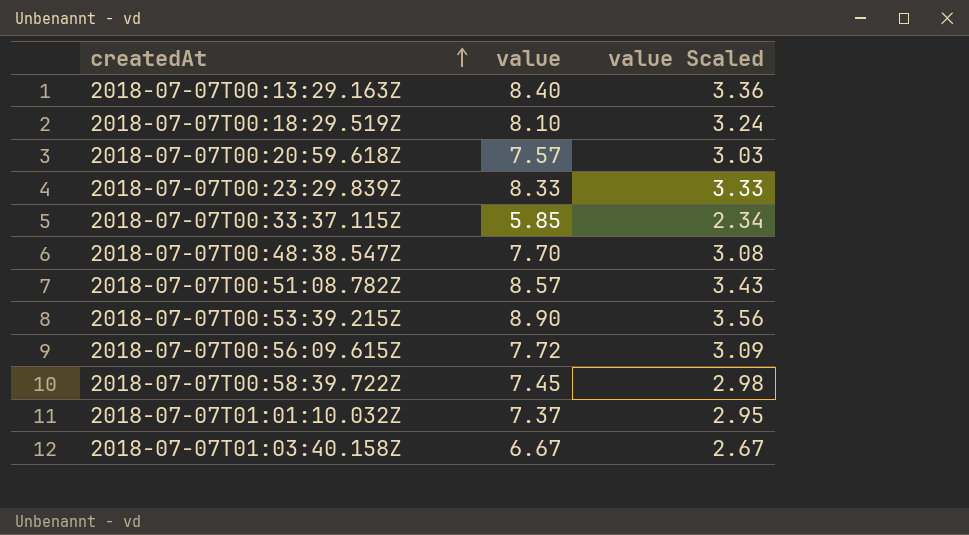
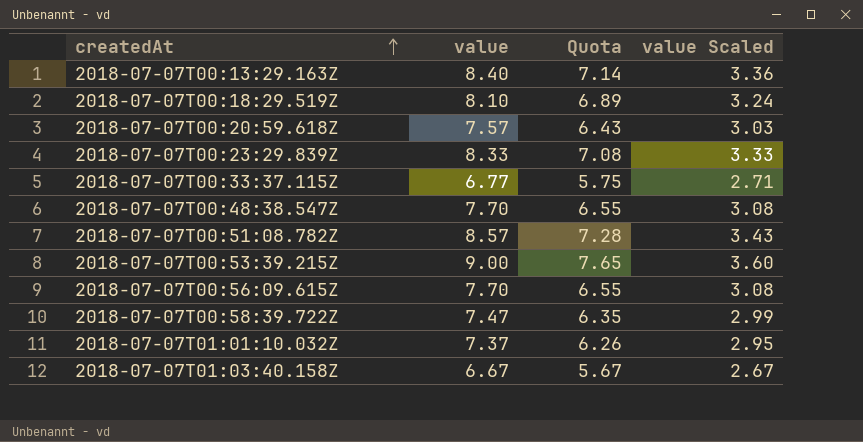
column Quota | formula: none -> [value] * 0.85
2018-07-07T00:33:37.115Z | value: 5.85 -> 6.77
2018-07-07T00:33:37.115Z | value Scaled: 2.34 -> 2.71
2018-07-07T00:53:39.215Z | value: 8.90 -> 9.00
2018-07-07T00:53:39.215Z | value Scaled: 3.56 -> 3.60
2018-07-07T00:56:09.615Z | value: 7.72 -> 7.70
2018-07-07T00:56:09.615Z | value Scaled: 3.09 -> 3.08
2018-07-07T00:58:39.722Z | value: 7.45 -> 7.47
2018-07-07T00:58:39.722Z | value Scaled: 2.98 -> 2.99

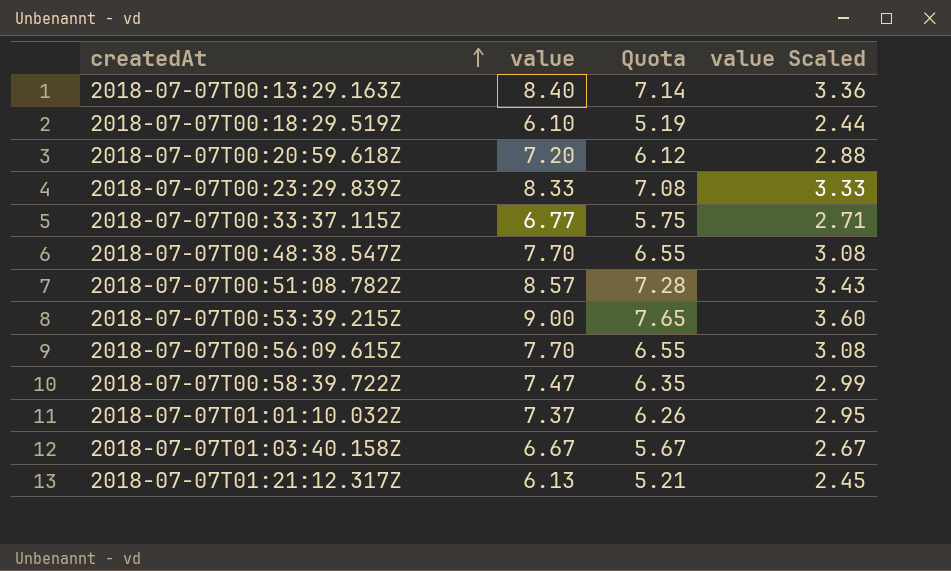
2018-07-07T00:18:29.519Z | value: 8.10 -> 6.10
2018-07-07T00:18:29.519Z | Quota: 6.89 -> 5.19
2018-07-07T00:18:29.519Z | value Scaled: 3.24 -> 2.44
2018-07-07T00:20:59.618Z | value: 7.57 -> 7.20
2018-07-07T00:20:59.618Z | Quota: 6.43 -> 6.12
2018-07-07T00:20:59.618Z | value Scaled: 3.03 -> 2.88
row 2018-07-07T01:21:12.317Z: none -> 6.13 | 5.21 | 2.45

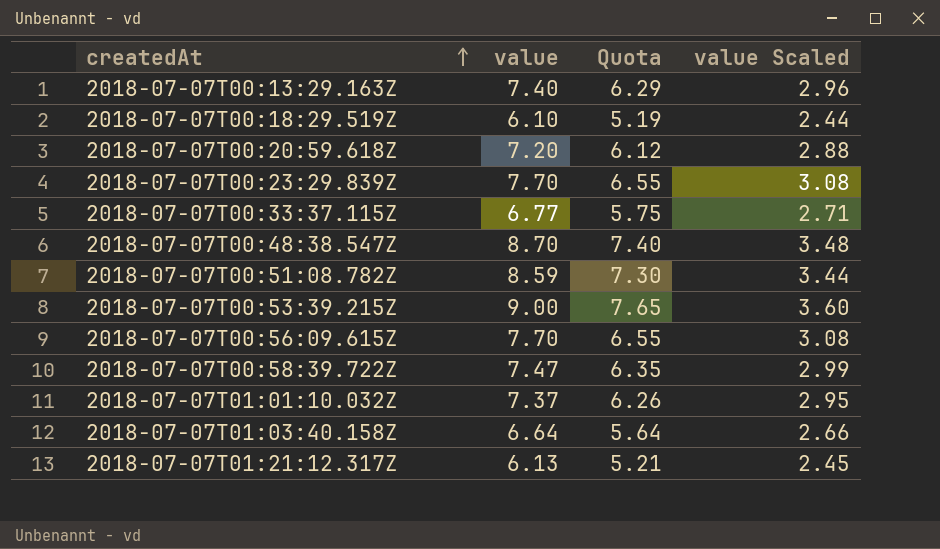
2018-07-07T00:13:29.163Z | value: 8.40 -> 7.40
2018-07-07T00:13:29.163Z | Quota: 7.14 -> 6.29
2018-07-07T00:13:29.163Z | value Scaled: 3.36 -> 2.96
2018-07-07T00:23:29.839Z | value: 8.33 -> 7.70
2018-07-07T00:23:29.839Z | Quota: 7.08 -> 6.55
2018-07-07T00:23:29.839Z | value Scaled: 3.33 -> 3.08
2018-07-07T00:48:38.547Z | value: 7.70 -> 8.70
2018-07-07T00:48:38.547Z | Quota: 6.55 -> 7.40
2018-07-07T00:48:38.547Z | value Scaled: 3.08 -> 3.48
2018-07-07T00:51:08.782Z | value: 8.57 -> 8.59
2018-07-07T00:51:08.782Z | Quota: 7.28 -> 7.30
2018-07-07T00:51:08.782Z | value Scaled: 3.43 -> 3.44
2018-07-07T01:03:40.158Z | value: 6.67 -> 6.64
2018-07-07T01:03:40.158Z | Quota: 5.67 -> 5.64
2018-07-07T01:03:40.158Z | value Scaled: 2.67 -> 2.66

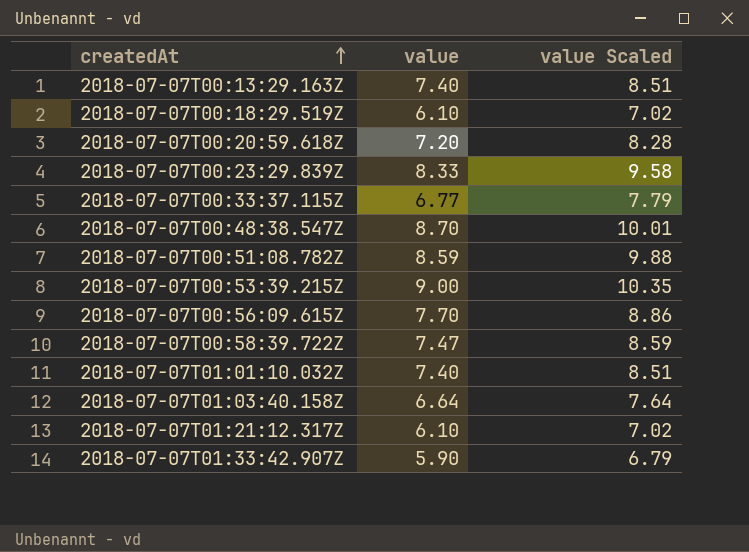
column Quota | formula: [value] * 0.85 -> none
column value Scaled | formula: [value] * 0.4 -> [value] * 1.15
2018-07-07T00:23:29.839Z | value: 7.70 -> 8.33
2018-07-07T01:01:10.032Z | value: 7.37 -> 7.40
2018-07-07T01:21:12.317Z | value: 6.13 -> 6.10
row 2018-07-07T01:33:42.907Z: none -> 5.90 | 6.79

